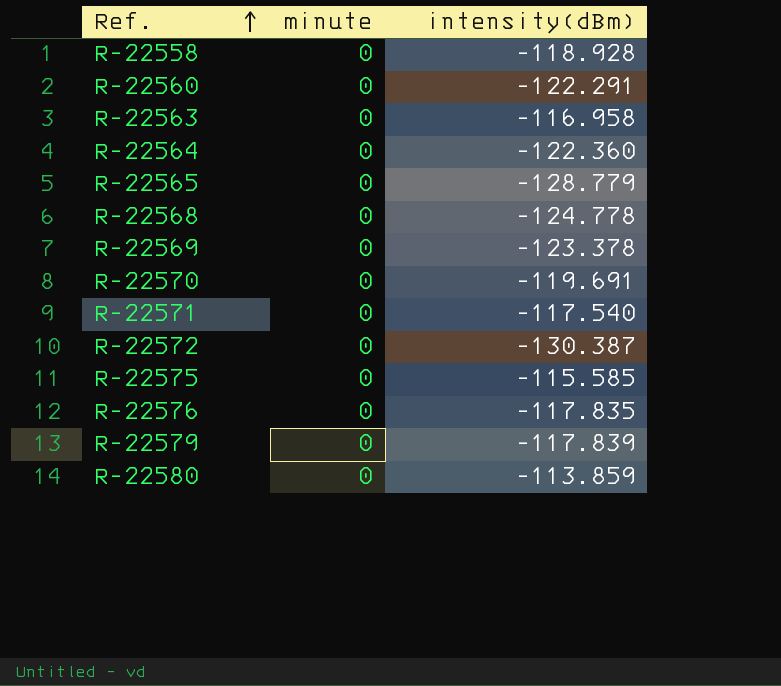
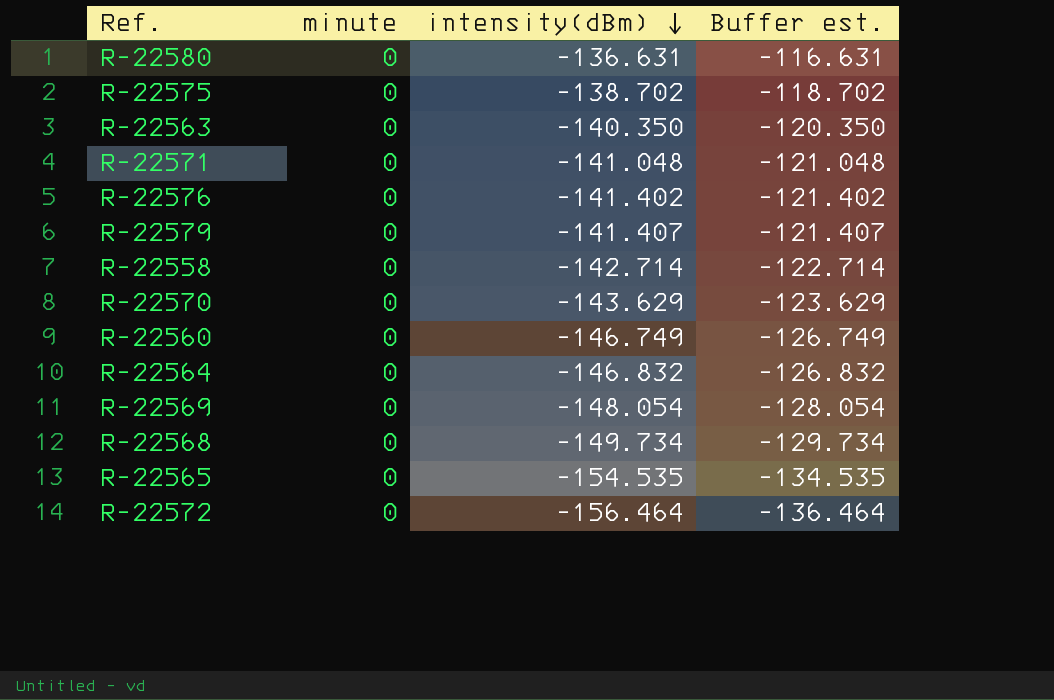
row order: Ref. ascending -> intensity(dBm) descending
column Buffer est. | formula: none -> [intensity(dBm)] + 20
R-22580 | intensity(dBm): -113.859 -> -136.631
R-22575 | intensity(dBm): -115.585 -> -138.702
R-22563 | intensity(dBm): -116.958 -> -140.350
R-22571 | intensity(dBm): -117.540 -> -141.048
R-22576 | intensity(dBm): -117.835 -> -141.402
R-22579 | intensity(dBm): -117.839 -> -141.407
R-22558 | intensity(dBm): -118.928 -> -142.714
R-22570 | intensity(dBm): -119.691 -> -143.629
R-22560 | intensity(dBm): -122.291 -> -146.749
R-22564 | intensity(dBm): -122.360 -> -146.832
R-22569 | intensity(dBm): -123.378 -> -148.054
R-22568 | intensity(dBm): -124.778 -> -149.734
R-22565 | intensity(dBm): -128.779 -> -154.535
R-22572 | intensity(dBm): -130.387 -> -156.464

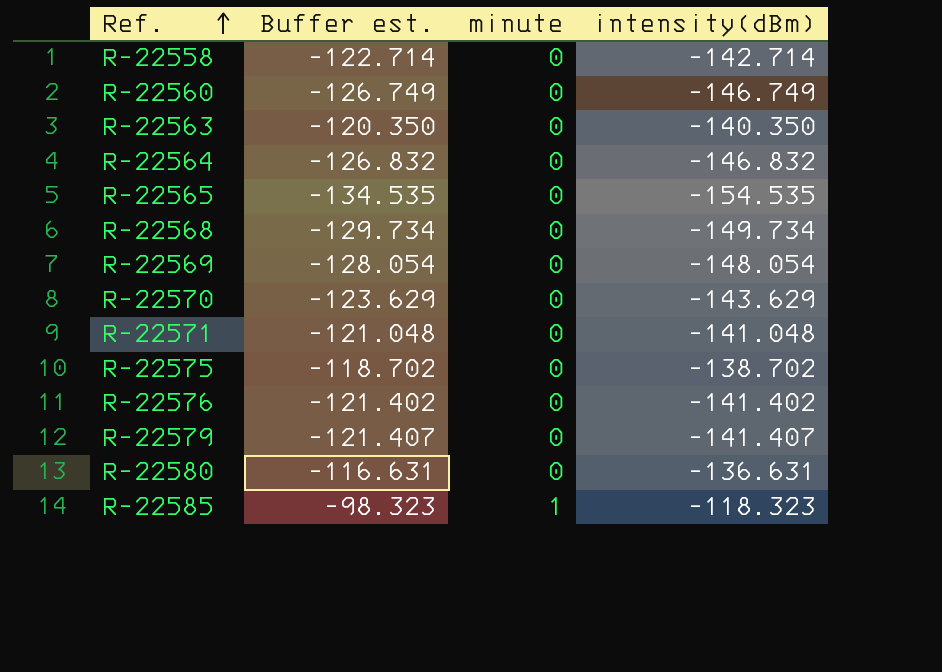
row order: intensity(dBm) descending -> Ref. ascending
column Buffer est. | position: 4 -> 2
row R-22572: 0 | -156.464 | -136.464 -> none
row R-22585: none -> -98.323 | 1 | -118.323

